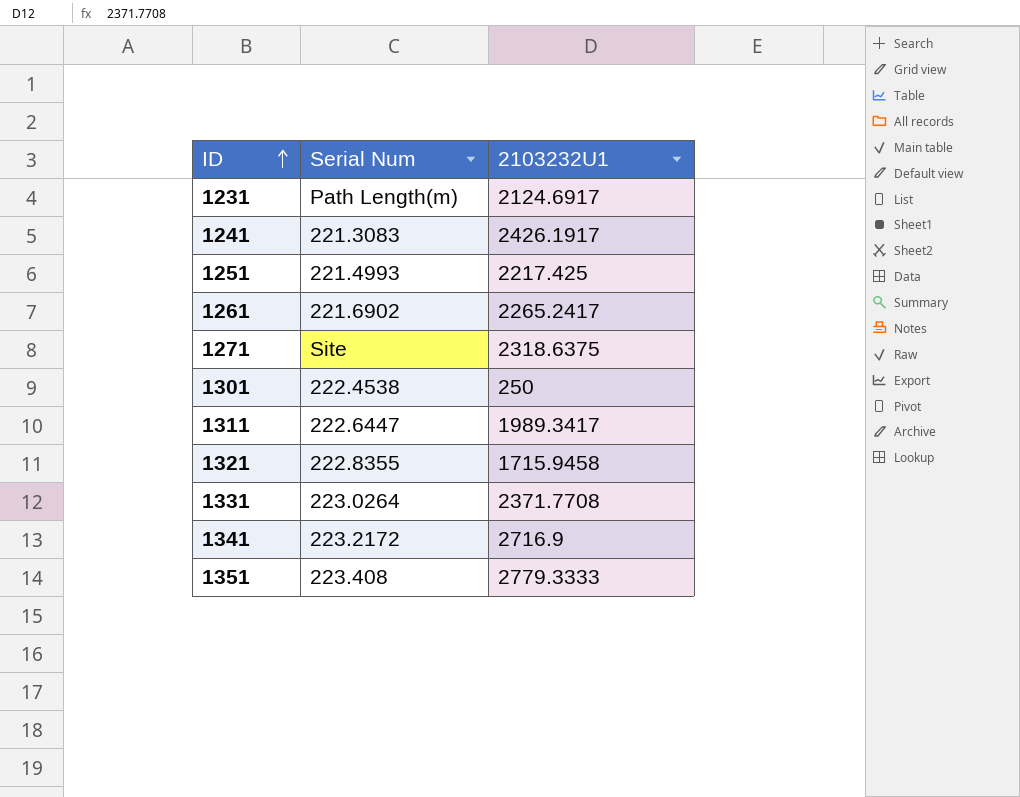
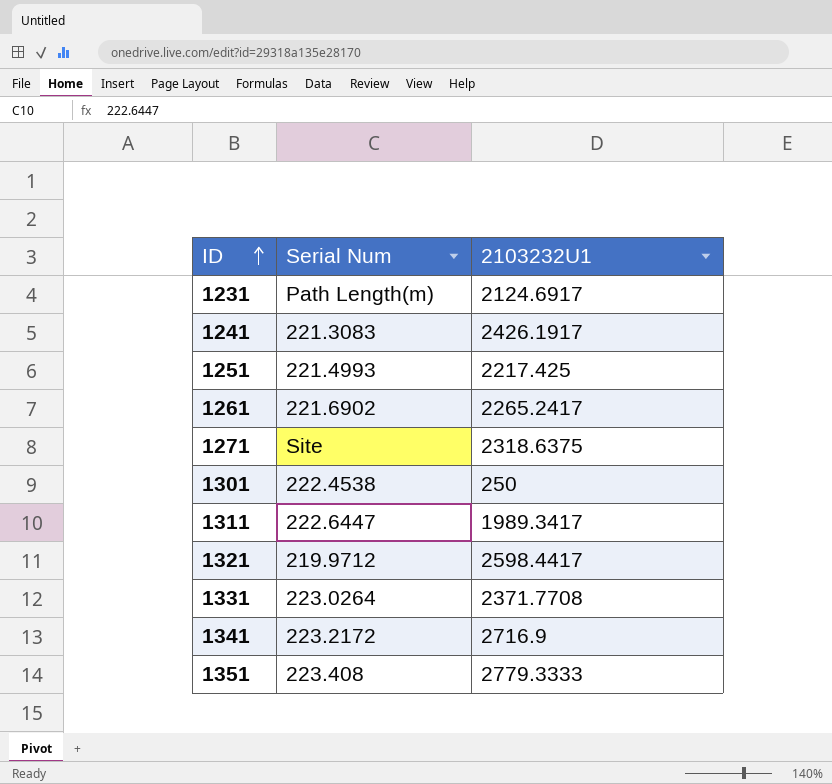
1321 | Serial Num: 222.8355 -> 219.9712
1321 | 2103232U1: 1715.9458 -> 2598.4417

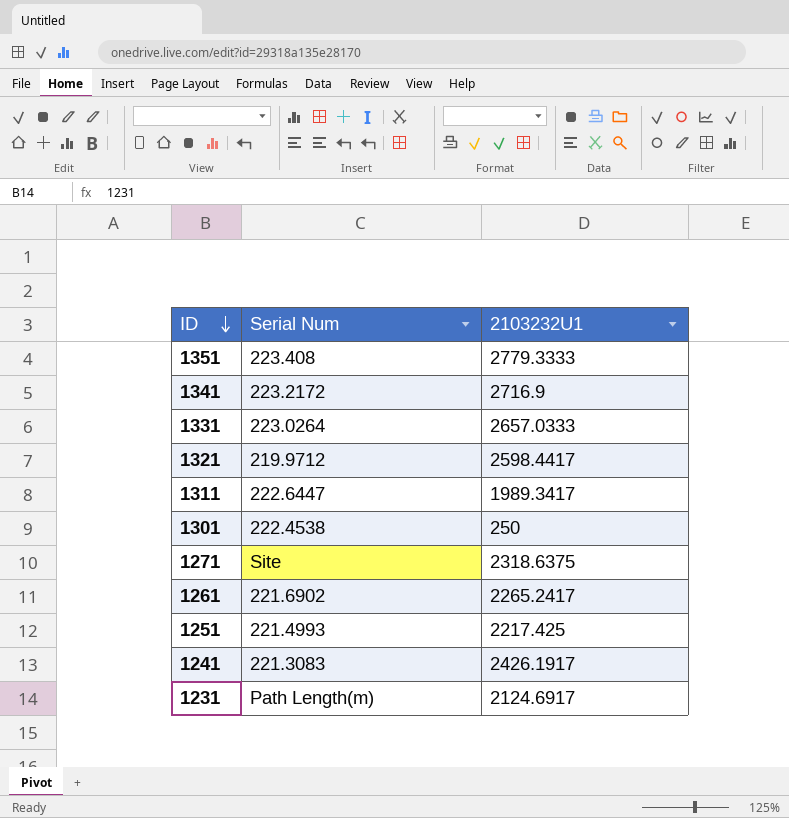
row order: ID ascending -> ID descending
1331 | 2103232U1: 2371.7708 -> 2657.0333

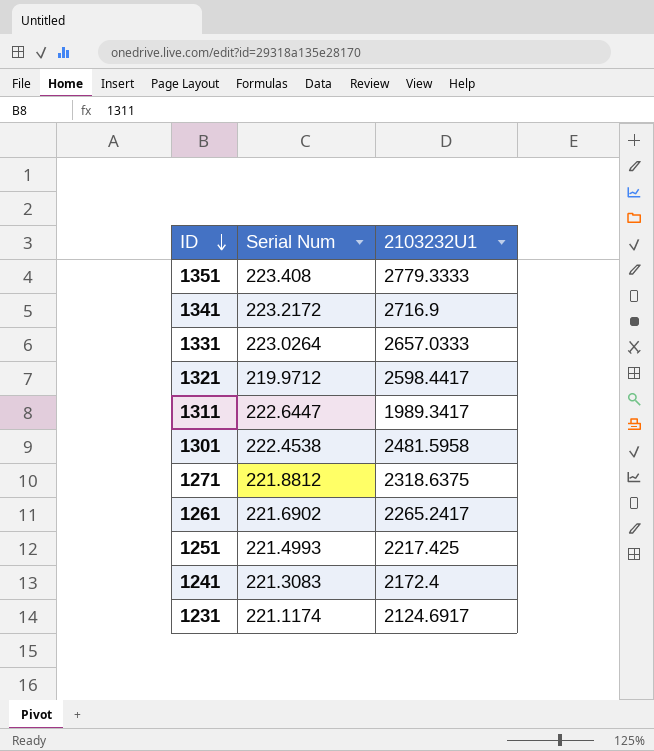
1301 | 2103232U1: 250 -> 2481.5958
1271 | Serial Num: Site -> 221.8812
1241 | 2103232U1: 2426.1917 -> 2172.4
1231 | Serial Num: Path Length(m) -> 221.1174

